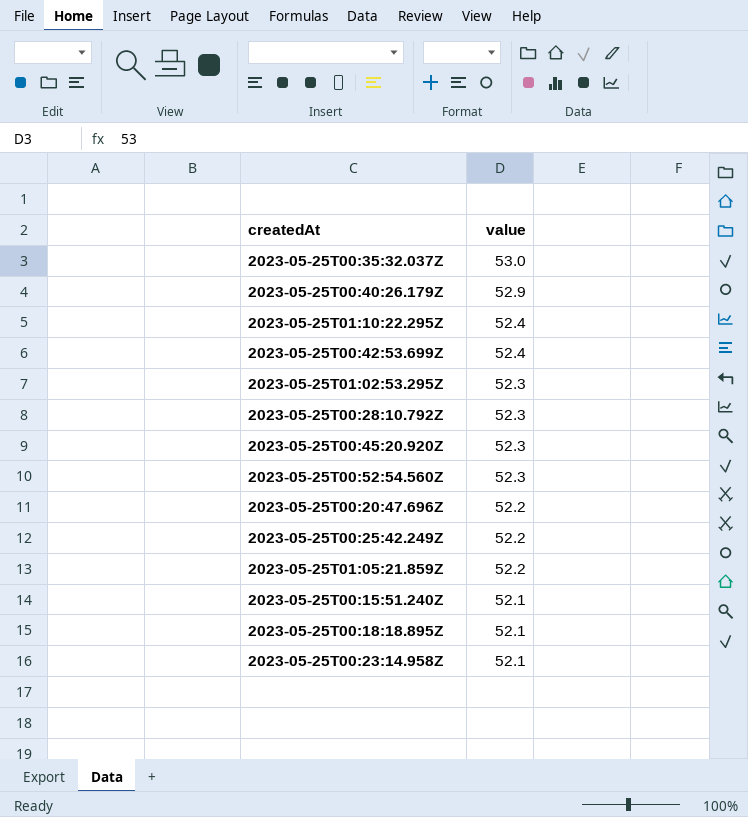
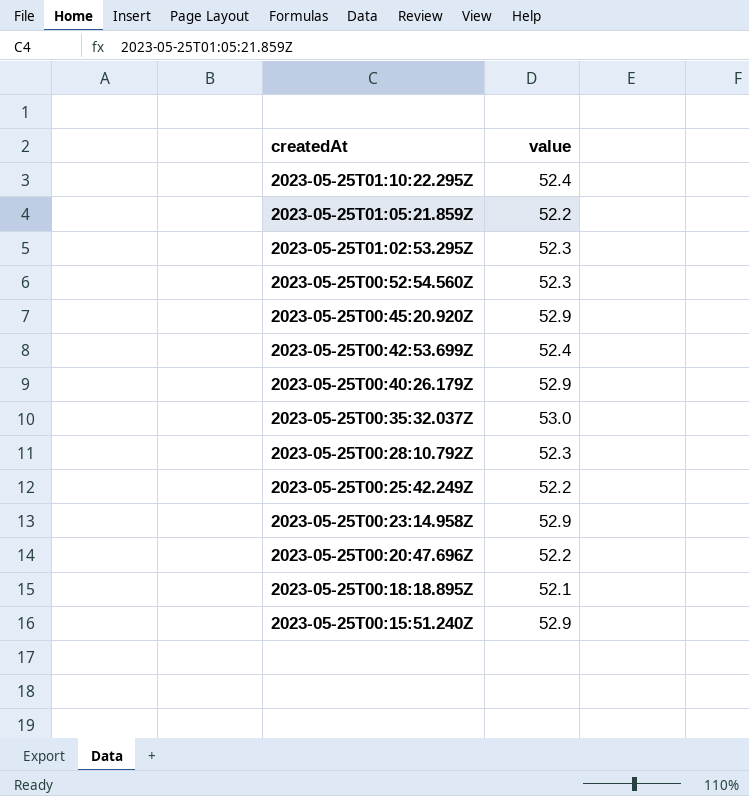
row order: value descending -> createdAt descending
2023-05-25T00:45:20.920Z | value: 52.3 -> 52.9
2023-05-25T00:23:14.958Z | value: 52.1 -> 52.9
2023-05-25T00:15:51.240Z | value: 52.1 -> 52.9

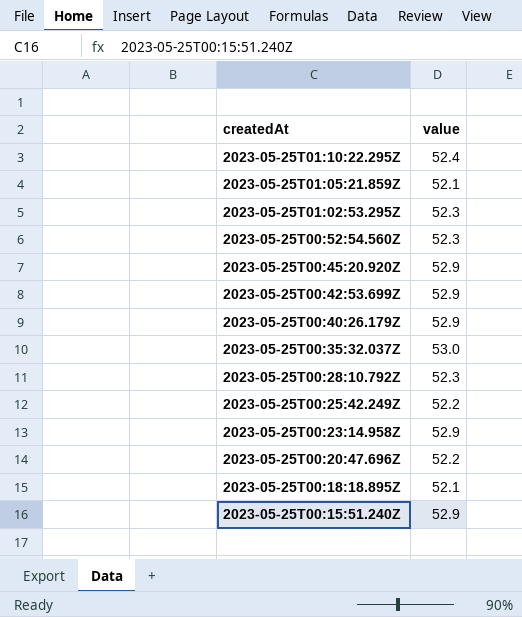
2023-05-25T01:05:21.859Z | value: 52.2 -> 52.1
2023-05-25T00:42:53.699Z | value: 52.4 -> 52.9

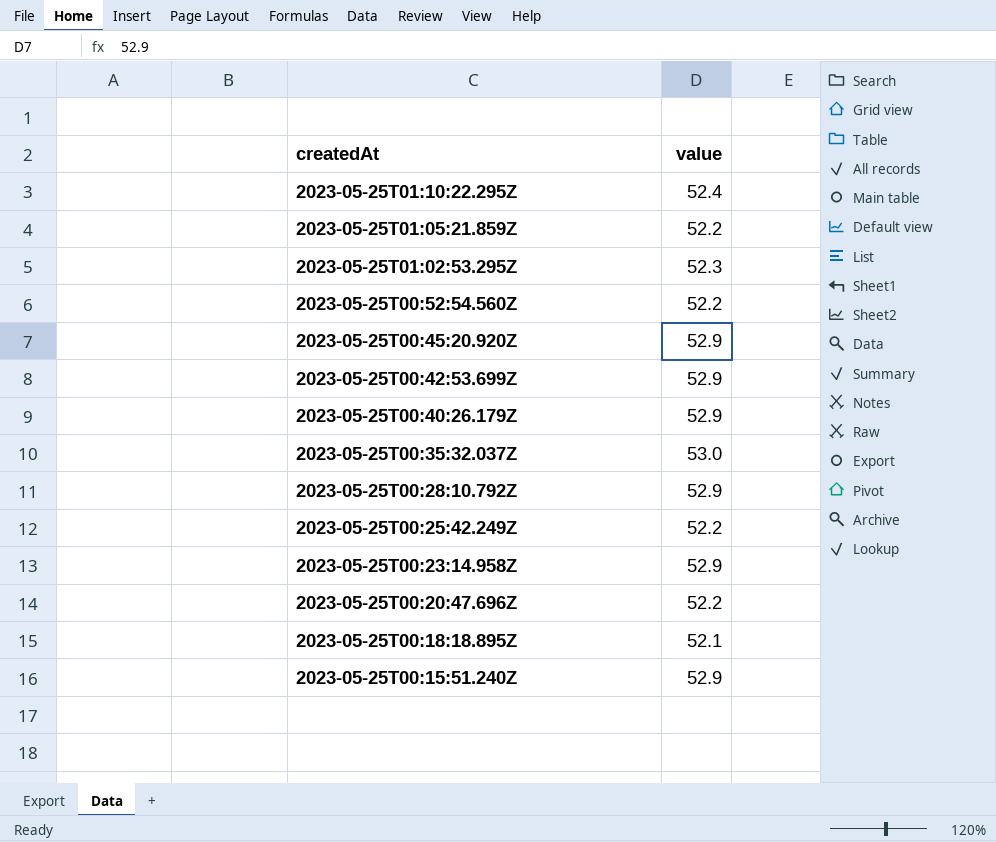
2023-05-25T01:05:21.859Z | value: 52.1 -> 52.2
2023-05-25T00:52:54.560Z | value: 52.3 -> 52.2
2023-05-25T00:28:10.792Z | value: 52.3 -> 52.9

